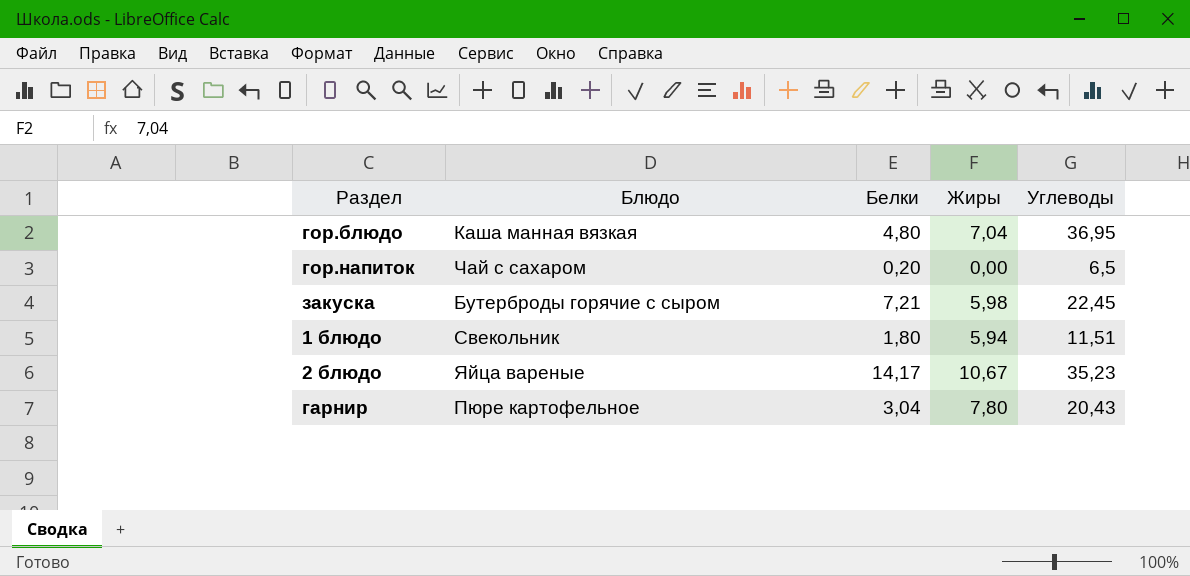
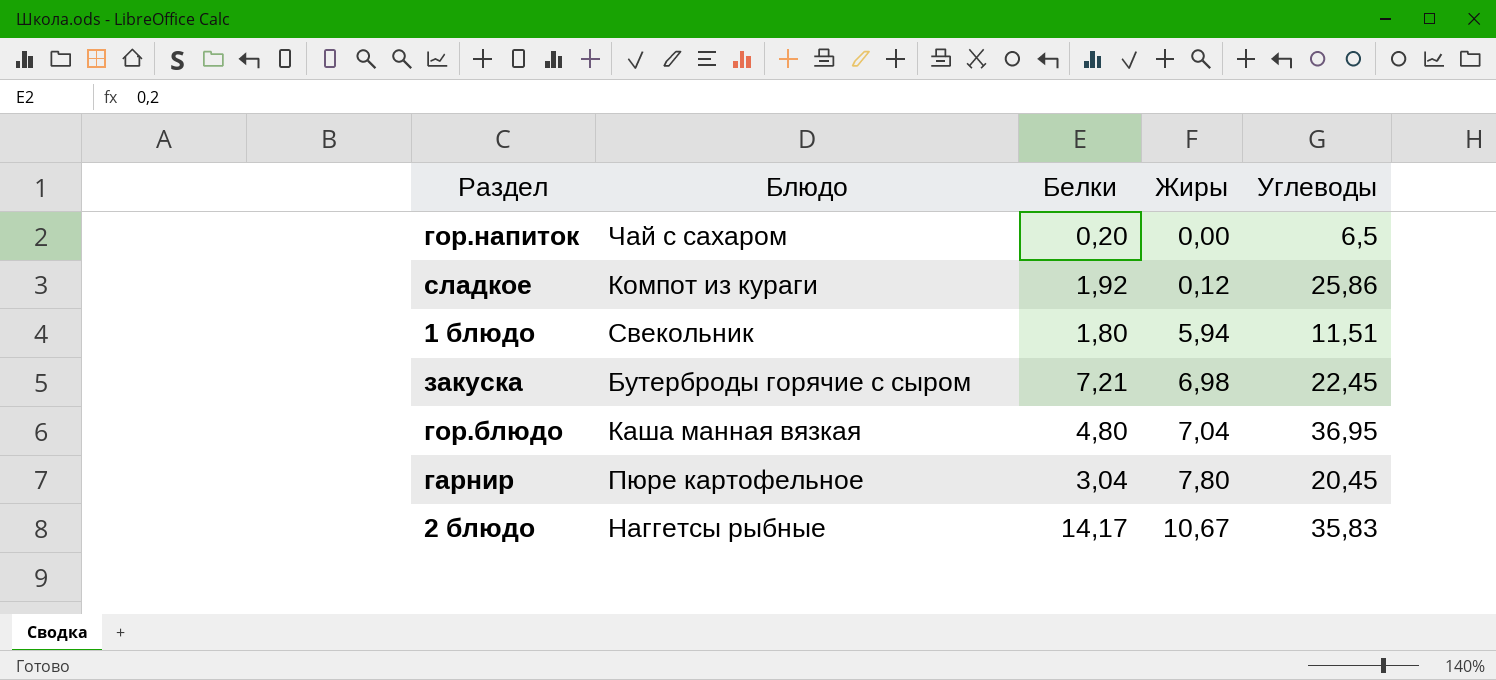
row order: none -> Жиры ascending
row сладкое: none -> Компот из кураги | 1,92 | 0,12 | 25,86
закуска | Жиры: 5,98 -> 6,98
гарнир | Углеводы: 20,43 -> 20,45
2 блюдо | Блюдо: Яйца вареные -> Наггетсы рыбные
2 блюдо | Углеводы: 35,23 -> 35,83

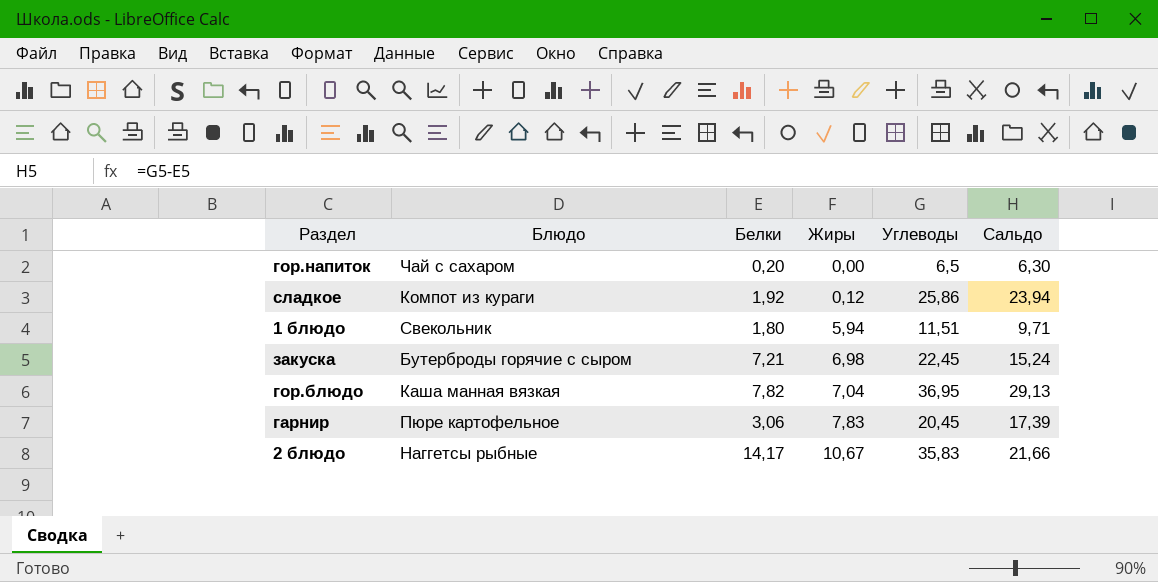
column Сальдо | formula: none -> [Углеводы] - [Белки]
гор.блюдо | Белки: 4,80 -> 7,82
гарнир | Белки: 3,04 -> 3,06
гарнир | Жиры: 7,80 -> 7,83

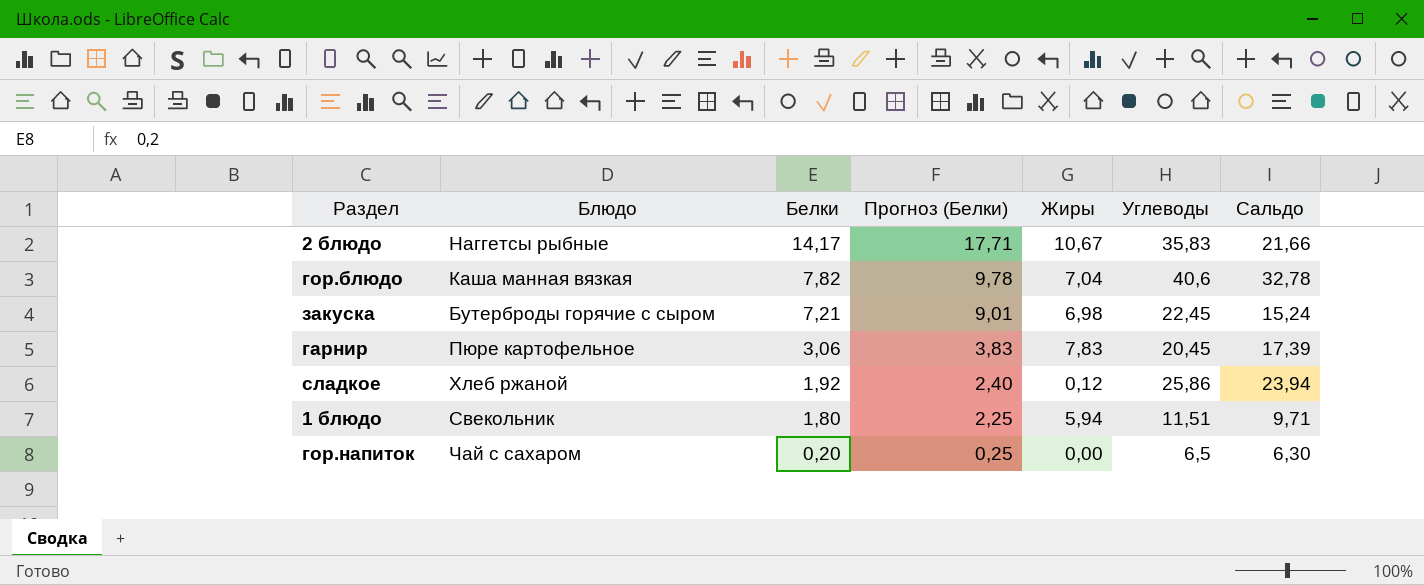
row order: Жиры ascending -> Белки descending
column Прогноз (Белки) | formula: none -> [Белки] * 1,25
гор.блюдо | Углеводы: 36,95 -> 40,6
гор.блюдо | Сальдо: 29,13 -> 32,78
сладкое | Блюдо: Компот из кураги -> Хлеб ржаной

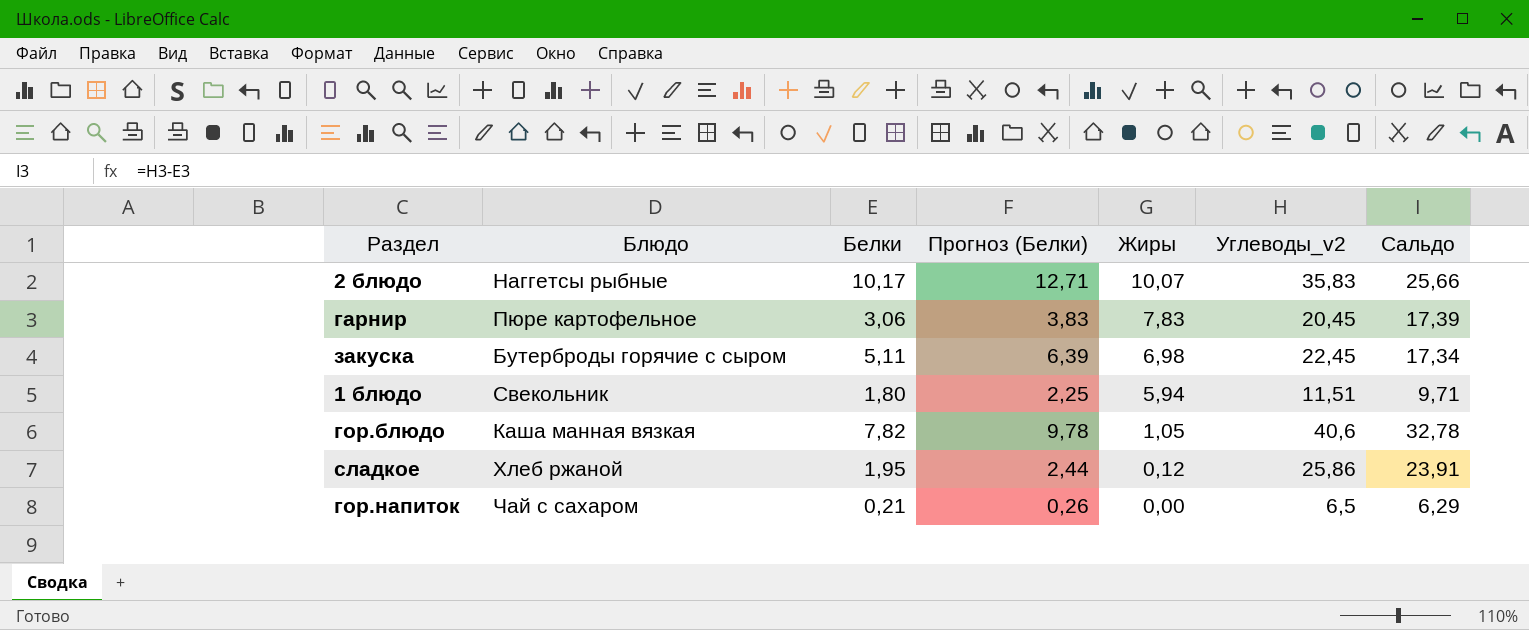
row order: Белки descending -> Жиры descending
column name: Углеводы -> Углеводы_v2
2 блюдо | Белки: 14,17 -> 10,17
2 блюдо | Прогноз (Белки): 17,71 -> 12,71
2 блюдо | Жиры: 10,67 -> 10,07
2 блюдо | Сальдо: 21,66 -> 25,66
закуска | Белки: 7,21 -> 5,11
закуска | Прогноз (Белки): 9,01 -> 6,39
закуска | Сальдо: 15,24 -> 17,34
гор.блюдо | Жиры: 7,04 -> 1,05
сладкое | Белки: 1,92 -> 1,95
сладкое | Прогноз (Белки): 2,40 -> 2,44
сладкое | Сальдо: 23,94 -> 23,91
гор.напиток | Белки: 0,20 -> 0,21
гор.напиток | Прогноз (Белки): 0,25 -> 0,26
гор.напиток | Сальдо: 6,30 -> 6,29

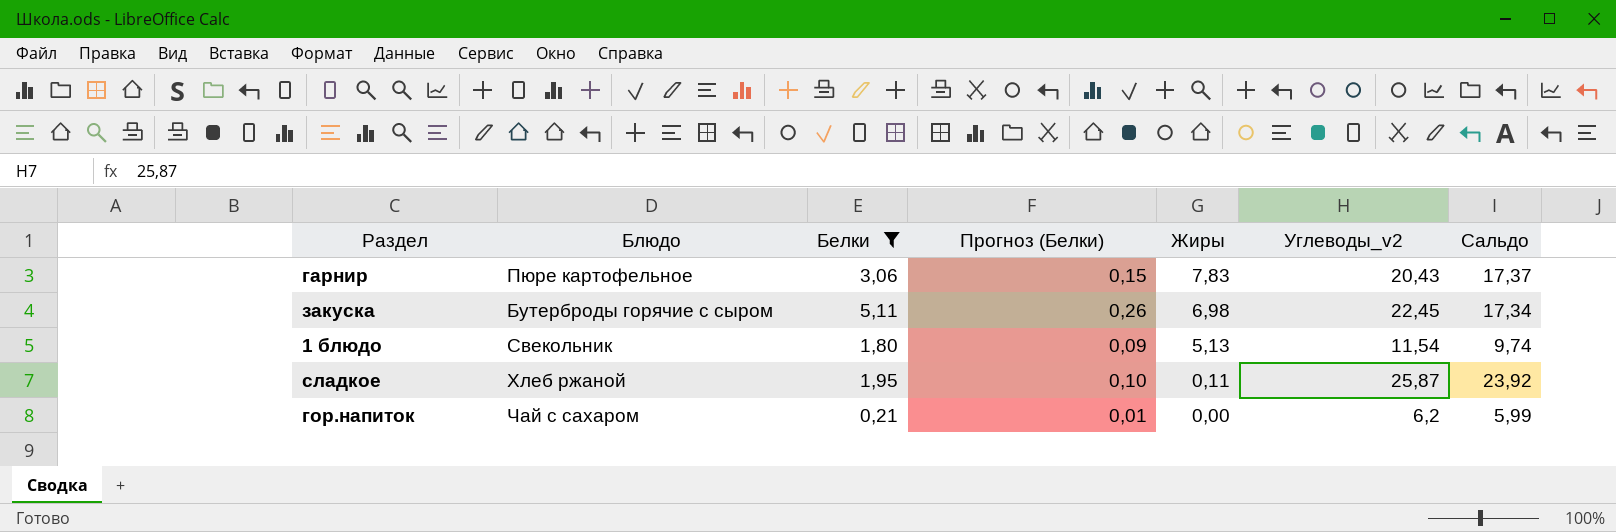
filter: none -> Белки <= 5,11
column Прогноз (Белки) | formula: [Белки] * 1,25 -> [Белки] * 0,05
гарнир | Углеводы_v2: 20,45 -> 20,43
гарнир | Сальдо: 17,39 -> 17,37
1 блюдо | Жиры: 5,94 -> 5,13
1 блюдо | Углеводы_v2: 11,51 -> 11,54
1 блюдо | Сальдо: 9,71 -> 9,74
сладкое | Жиры: 0,12 -> 0,11
сладкое | Углеводы_v2: 25,86 -> 25,87
сладкое | Сальдо: 23,91 -> 23,92
гор.напиток | Углеводы_v2: 6,5 -> 6,2
гор.напиток | Сальдо: 6,29 -> 5,99

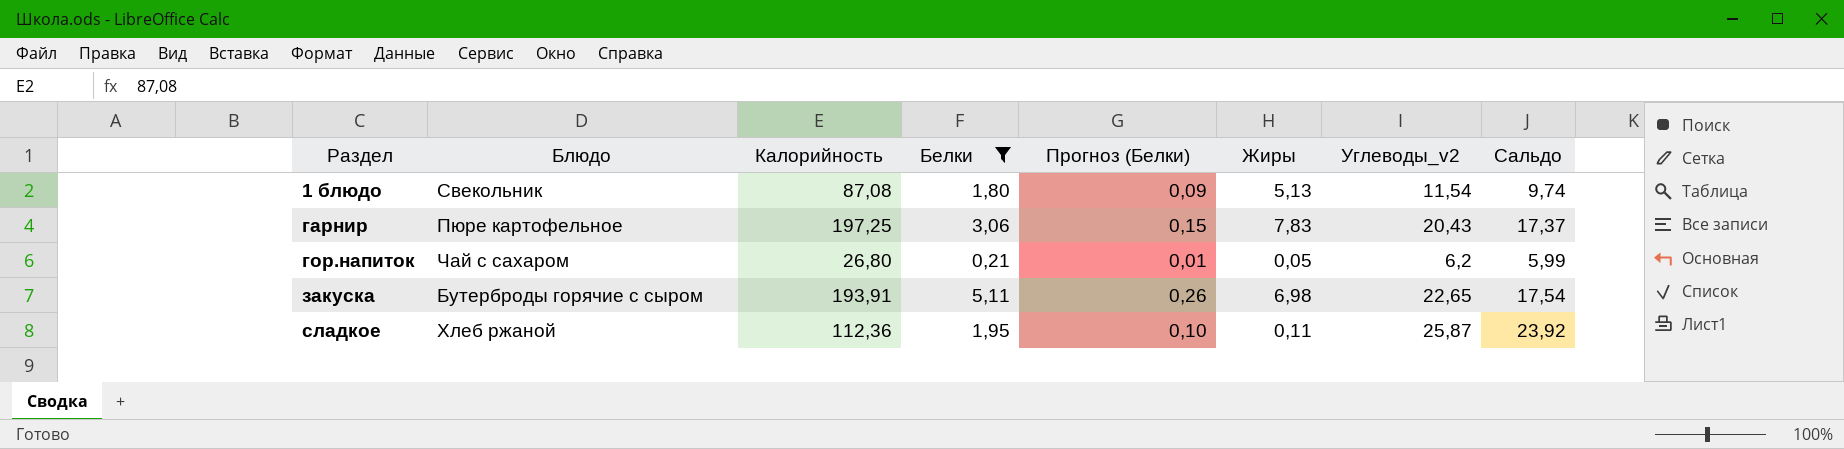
row order: Жиры descending -> Раздел ascending
column Калорийность | position: none -> 3
гор.напиток | Жиры: 0,00 -> 0,05
закуска | Углеводы_v2: 22,45 -> 22,65
закуска | Сальдо: 17,34 -> 17,54

